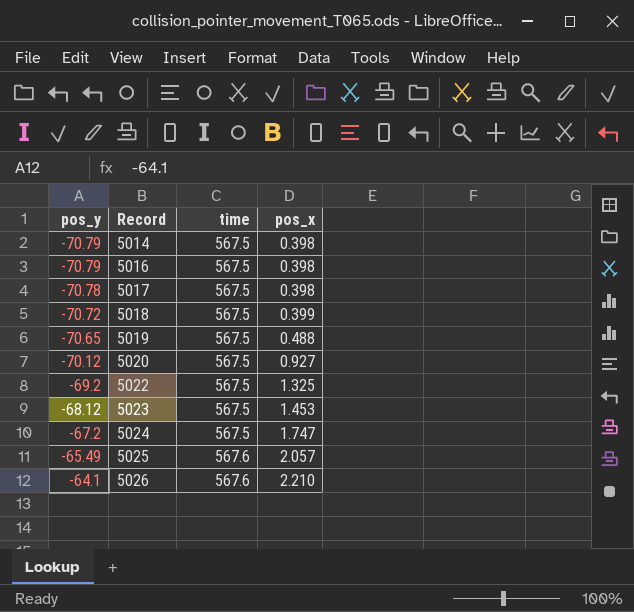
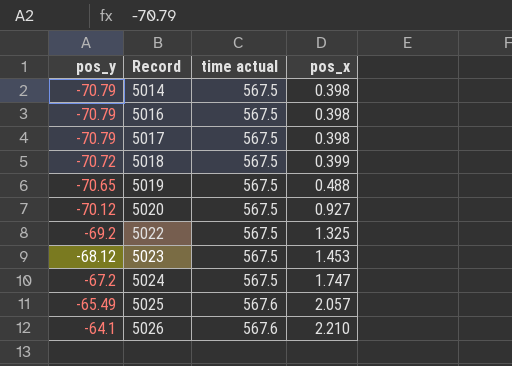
column name: time -> time actual
5017 | pos_y: -70.78 -> -70.79

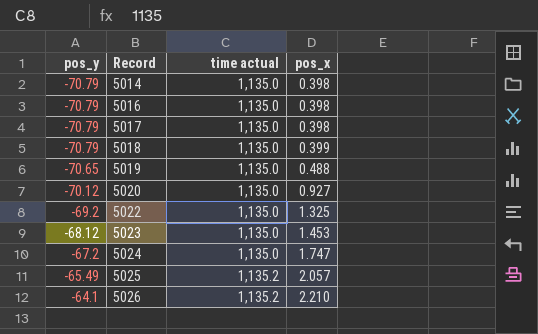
5014 | time actual: 567.5 -> 1,135.0
5016 | time actual: 567.5 -> 1,135.0
5017 | time actual: 567.5 -> 1,135.0
5018 | pos_y: -70.72 -> -70.79
5018 | time actual: 567.5 -> 1,135.0
5019 | time actual: 567.5 -> 1,135.0
5020 | time actual: 567.5 -> 1,135.0
5022 | time actual: 567.5 -> 1,135.0
5023 | time actual: 567.5 -> 1,135.0
5024 | time actual: 567.5 -> 1,135.0
5025 | time actual: 567.6 -> 1,135.2
5026 | time actual: 567.6 -> 1,135.2

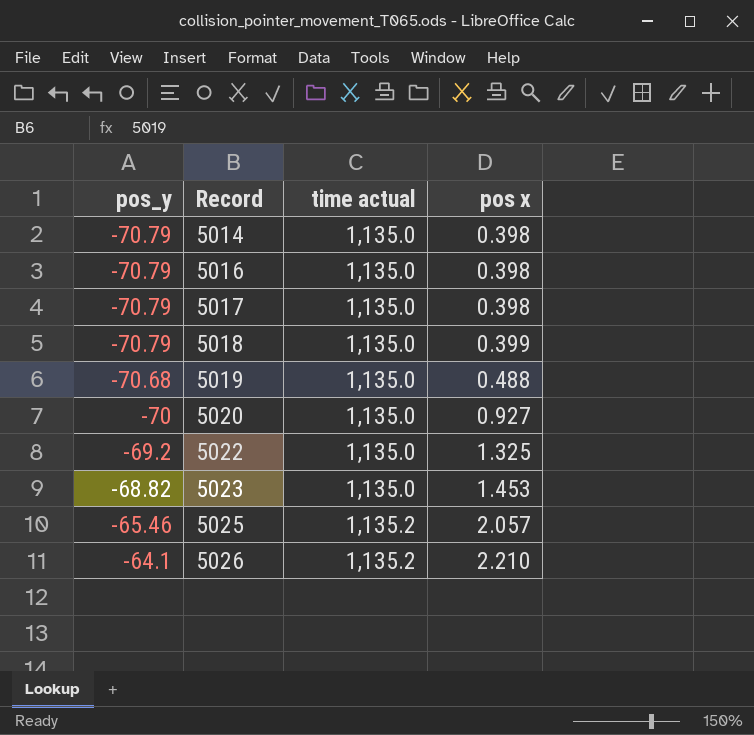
column name: pos_x -> pos x
row 5024: -67.2 | 1,135.0 | 1.747 -> none
5019 | pos_y: -70.65 -> -70.68
5020 | pos_y: -70.12 -> -70
5023 | pos_y: -68.12 -> -68.82
5025 | pos_y: -65.49 -> -65.46

